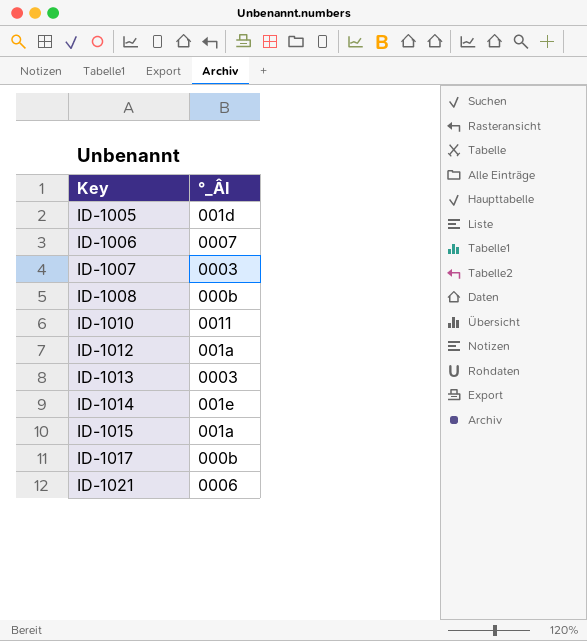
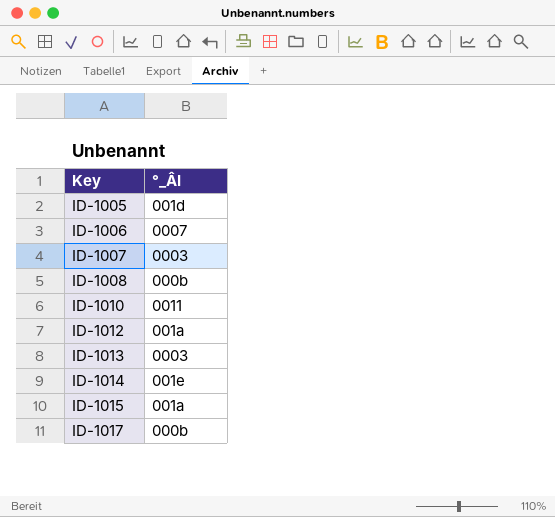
row ID-1021: 0006 -> none

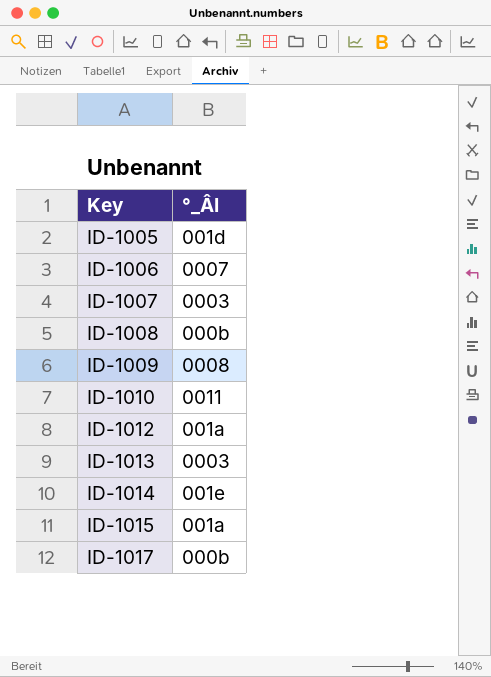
row ID-1009: none -> 0008

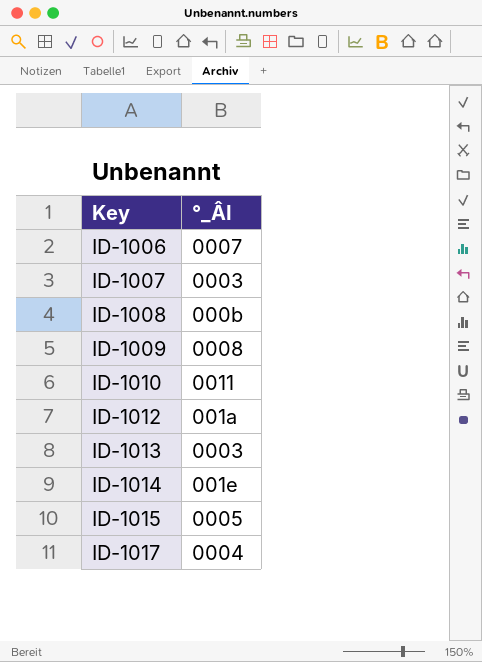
row ID-1005: 001d -> none
ID-1015 | °_ÂI: 001a -> 0005
ID-1017 | °_ÂI: 000b -> 0004

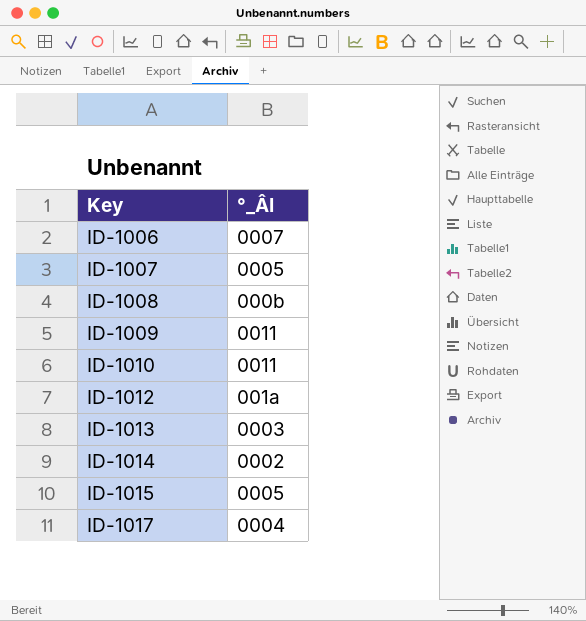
ID-1007 | °_ÂI: 0003 -> 0005
ID-1009 | °_ÂI: 0008 -> 0011
ID-1014 | °_ÂI: 001e -> 0002

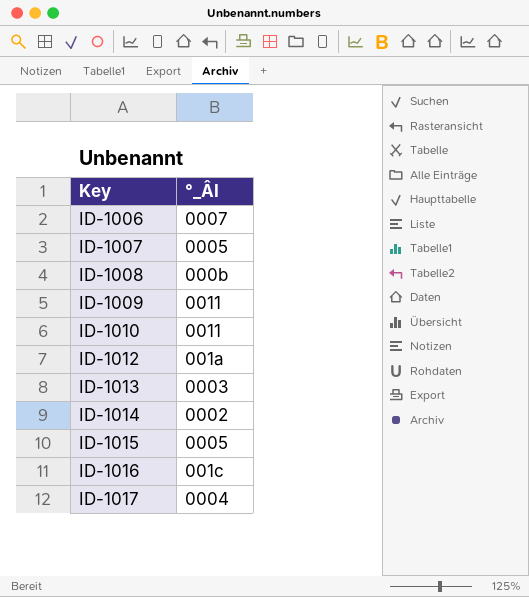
row ID-1016: none -> 001c

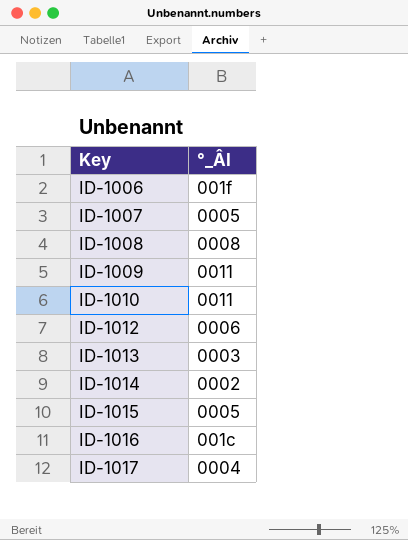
ID-1006 | °_ÂI: 0007 -> 001f
ID-1008 | °_ÂI: 000b -> 0008
ID-1012 | °_ÂI: 001a -> 0006

